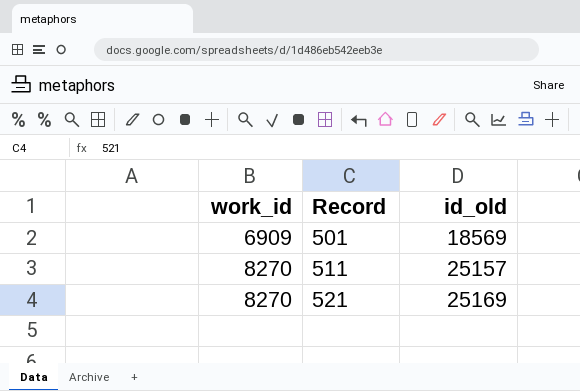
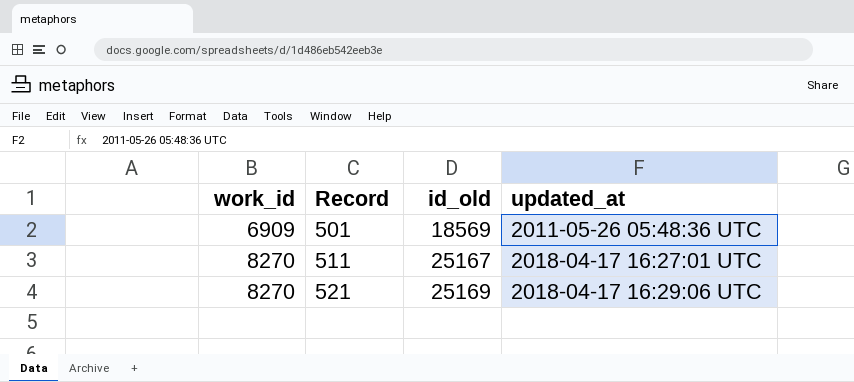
column updated_at | position: none -> 4
511 | id_old: 25157 -> 25167

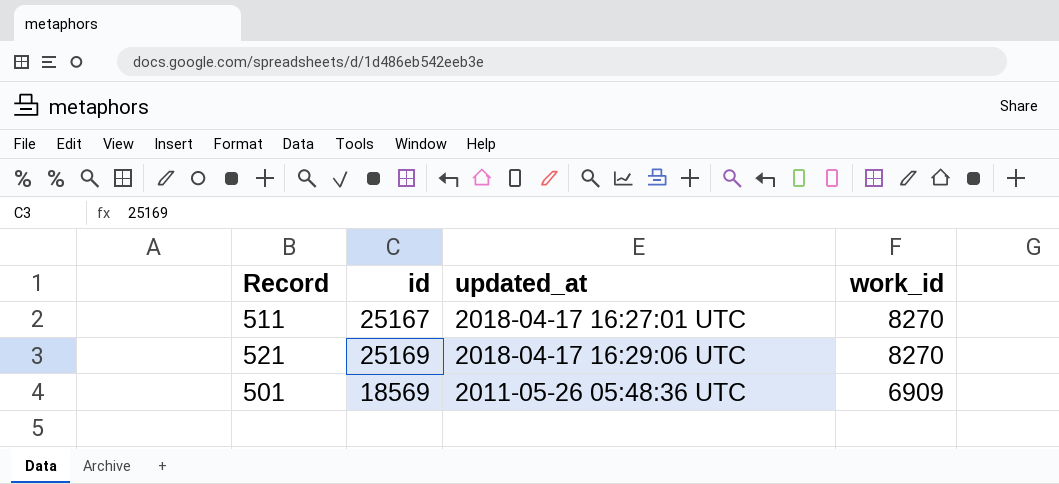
row order: work_id ascending -> work_id descending
column name: id_old -> id
column work_id | position: 1 -> 4

